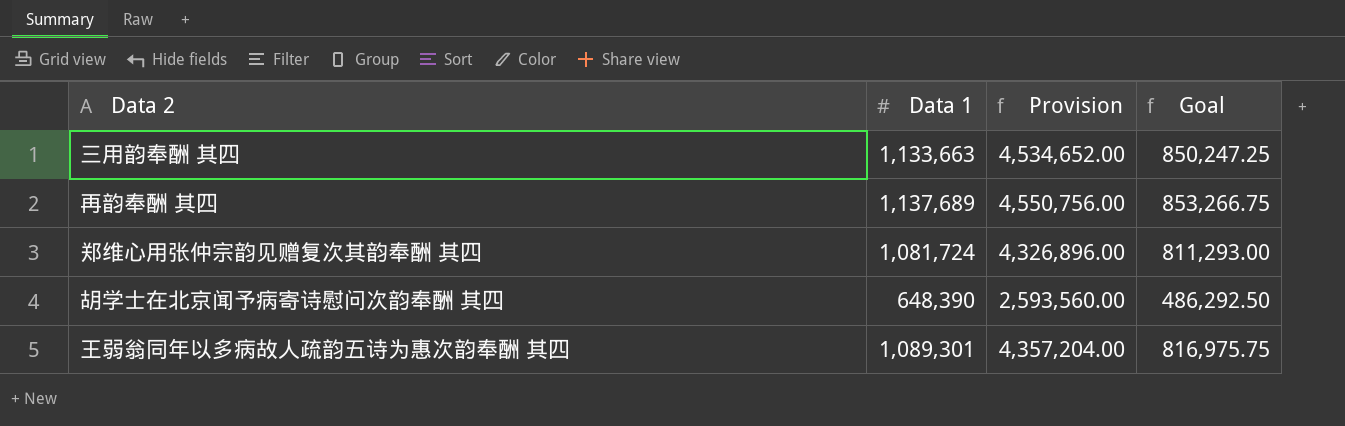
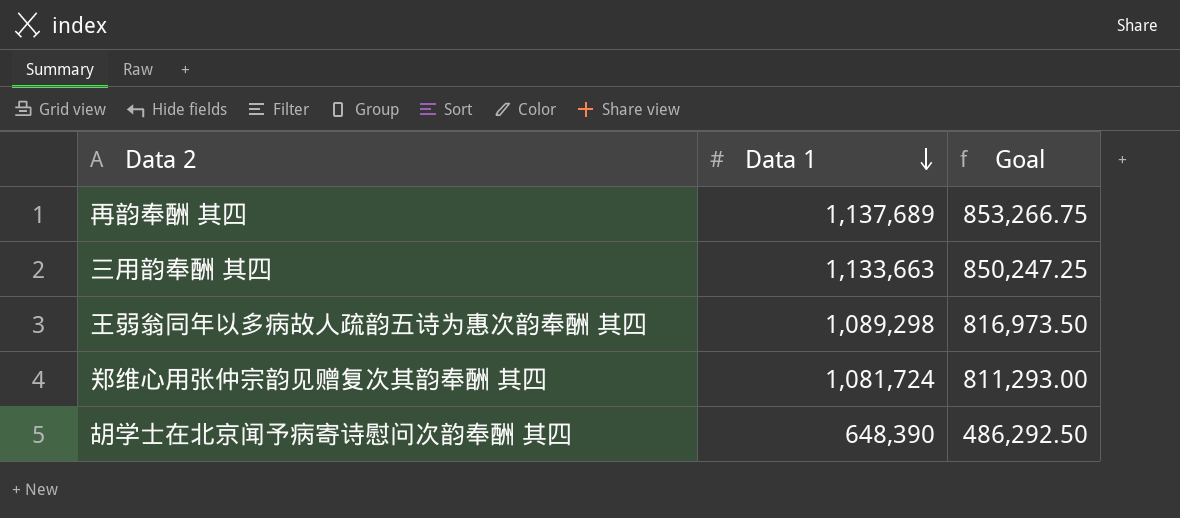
row order: none -> Data 1 descending
column Provision | formula: [Data 1] * 4 -> none
王弱翁同年以多病故人疏韵五诗为惠次韵奉酬 其四 | Data 1: 1,089,301 -> 1,089,298
王弱翁同年以多病故人疏韵五诗为惠次韵奉酬 其四 | Goal: 816,975.75 -> 816,973.50

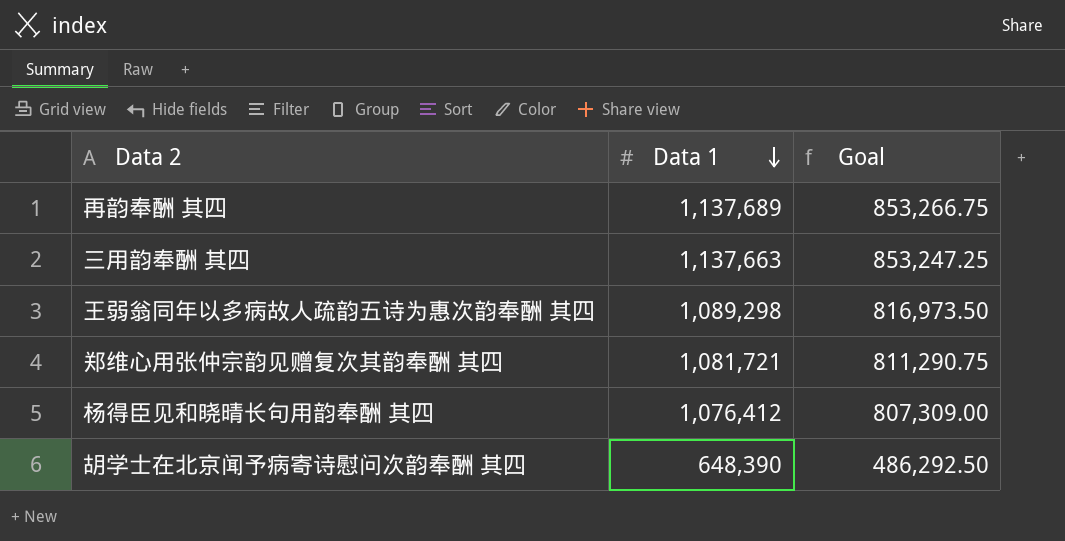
三用韵奉酬 其四 | Data 1: 1,133,663 -> 1,137,663
三用韵奉酬 其四 | Goal: 850,247.25 -> 853,247.25
郑维心用张仲宗韵见赠复次其韵奉酬 其四 | Data 1: 1,081,724 -> 1,081,721
郑维心用张仲宗韵见赠复次其韵奉酬 其四 | Goal: 811,293.00 -> 811,290.75
row 杨得臣见和晓晴长句用韵奉酬 其四: none -> 1,076,412 | 807,309.00

